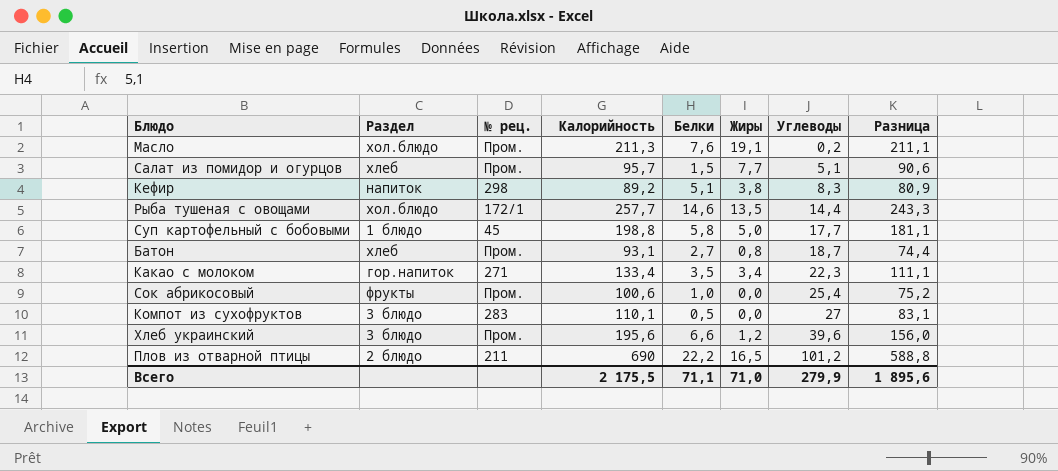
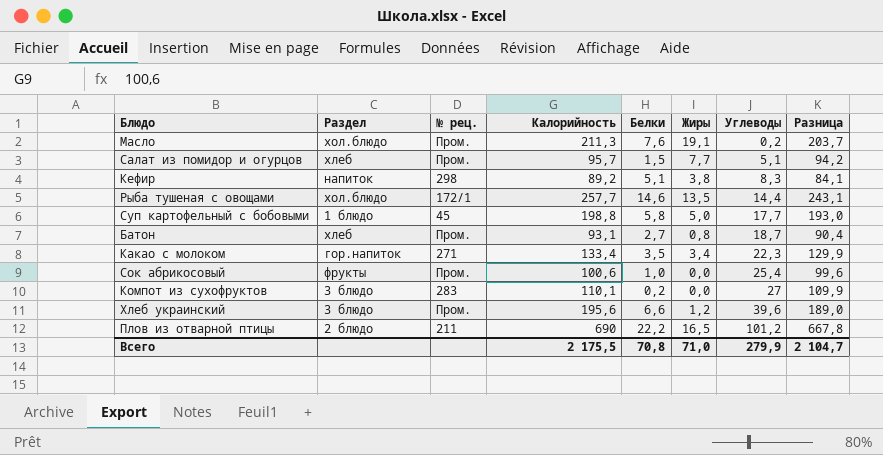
column Разница | formula: [Калорийность] - [Углеводы] -> [Калорийность] - [Белки]
Компот из сухофруктов | Белки: 0,5 -> 0,2
Всего | Белки: 71,1 -> 70,8
Всего | Разница: 1 895,6 -> 2 104,7

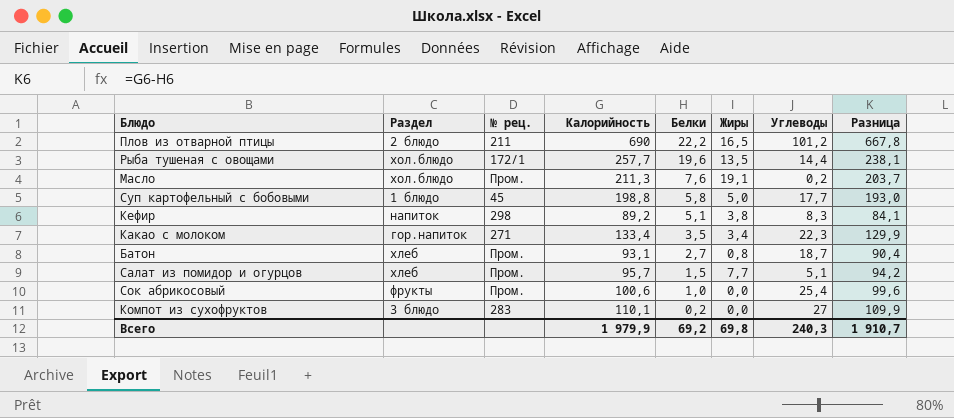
row order: Углеводы ascending -> Белки descending
row Хлеб украинский: 3 блюдо | Пром. | 195,6 | 6,6 | 1,2 | 39,6 | 189,0 -> none
Рыба тушеная с овощами | Белки: 14,6 -> 19,6
Рыба тушеная с овощами | Разница: 243,1 -> 238,1
Всего | Калорийность: 2 175,5 -> 1 979,9
Всего | Белки: 70,8 -> 69,2
Всего | Жиры: 71,0 -> 69,8
Всего | Углеводы: 279,9 -> 240,3
Всего | Разница: 2 104,7 -> 1 910,7

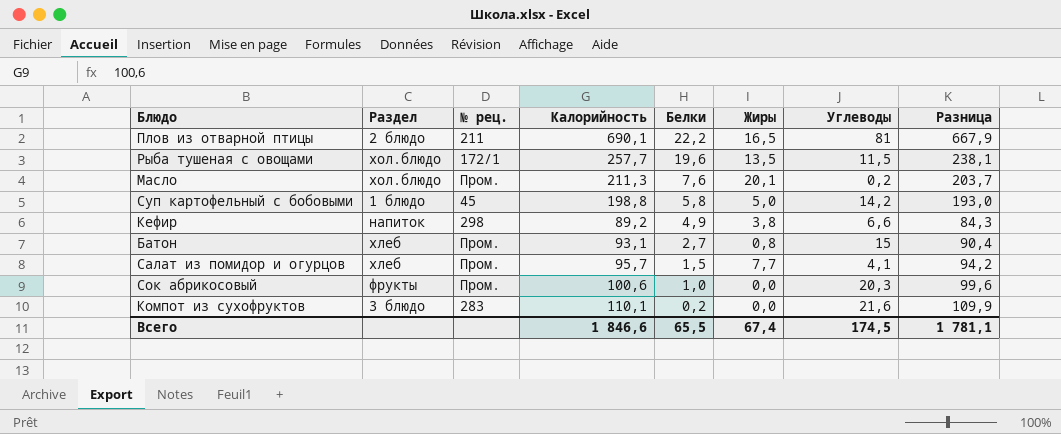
row Какао с молоком: гор.напиток | 271 | 133,4 | 3,5 | 3,4 | 22,3 | 129,9 -> none
Плов из отварной птицы | Калорийность: 690 -> 690,1
Плов из отварной птицы | Углеводы: 101,2 -> 81
Плов из отварной птицы | Разница: 667,8 -> 667,9
Рыба тушеная с овощами | Углеводы: 14,4 -> 11,5
Масло | Жиры: 19,1 -> 20,1
Суп картофельный с бобовыми | Углеводы: 17,7 -> 14,2
Кефир | Белки: 5,1 -> 4,9
Кефир | Углеводы: 8,3 -> 6,6
Кефир | Разница: 84,1 -> 84,3
Батон | Углеводы: 18,7 -> 15
Салат из помидор и огурцов | Углеводы: 5,1 -> 4,1
Сок абрикосовый | Углеводы: 25,4 -> 20,3
Компот из сухофруктов | Углеводы: 27 -> 21,6
Всего | Калорийность: 1 979,9 -> 1 846,6
Всего | Белки: 69,2 -> 65,5
Всего | Жиры: 69,8 -> 67,4
Всего | Углеводы: 240,3 -> 174,5
Всего | Разница: 1 910,7 -> 1 781,1

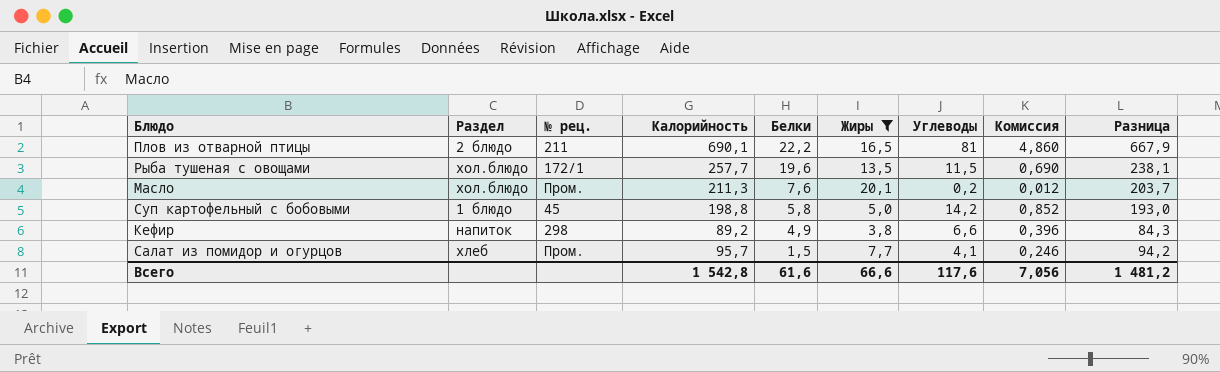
filter: none -> Жиры >= 3,8
column Комиссия | formula: none -> [Углеводы] * 0,06
Всего | Калорийность: 1 846,6 -> 1 542,8
Всего | Белки: 65,5 -> 61,6
Всего | Жиры: 67,4 -> 66,6
Всего | Углеводы: 174,5 -> 117,6
Всего | Разница: 1 781,1 -> 1 481,2

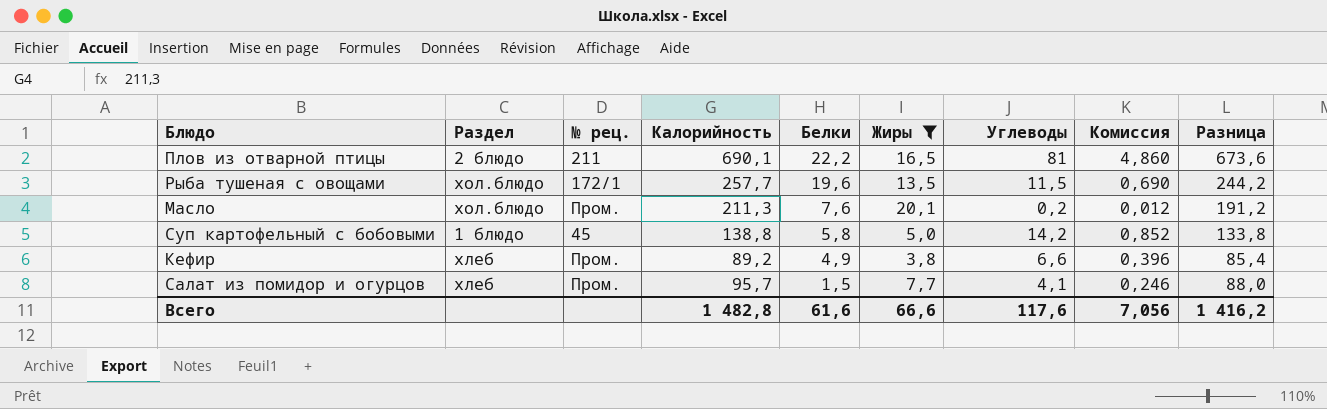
column Разница | formula: [Калорийность] - [Белки] -> [Калорийность] - [Жиры]
Суп картофельный с бобовыми | Калорийность: 198,8 -> 138,8
Кефир | Раздел: напиток -> хлеб
Кефир | № рец.: 298 -> Пром.
Всего | Калорийность: 1 542,8 -> 1 482,8
Всего | Разница: 1 481,2 -> 1 416,2

